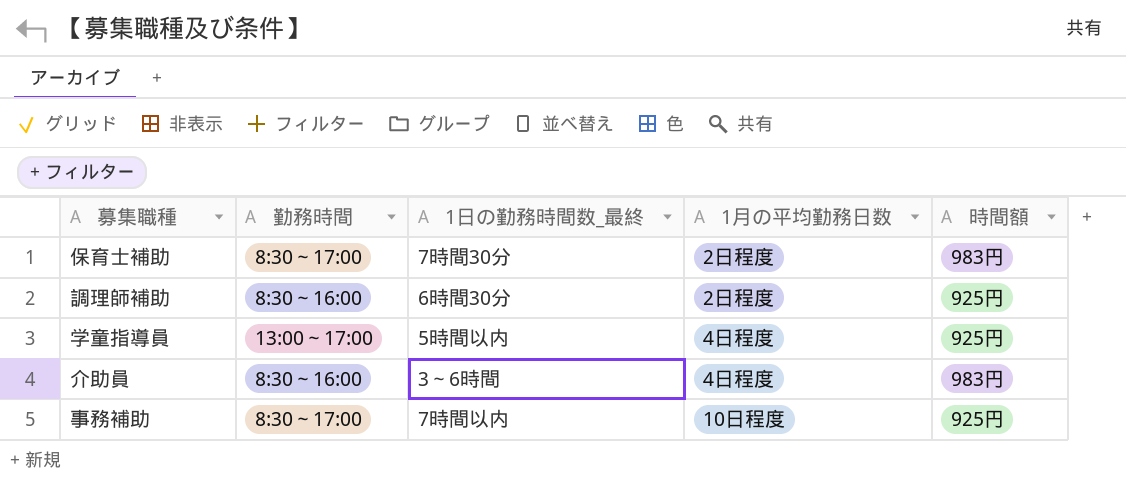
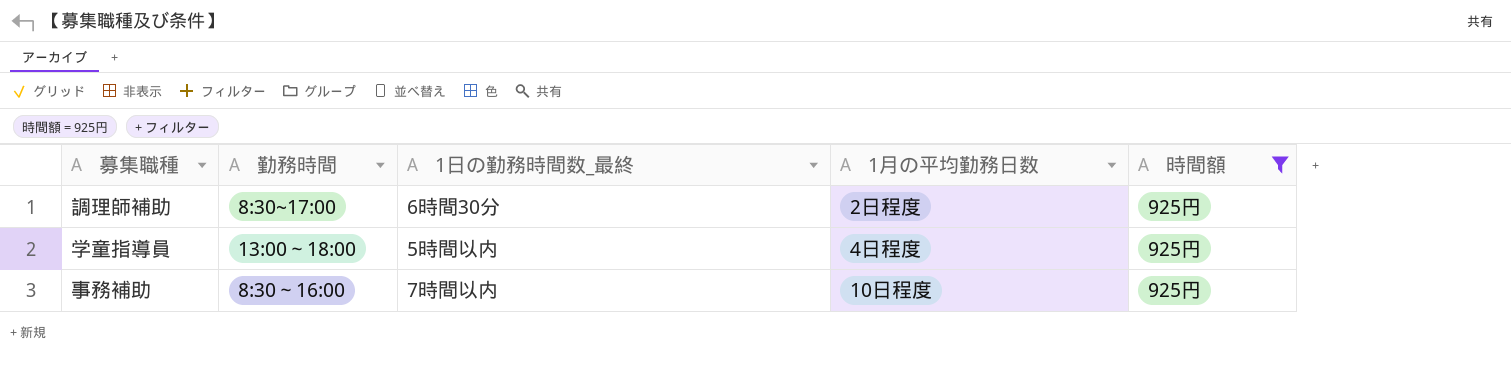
filter: none -> 時間額 = 925円
調理師補助 | 勤務時間: 8:30～16:00 -> 8:30~17:00
学童指導員 | 勤務時間: 13:00～17:00 -> 13:00～18:00
事務補助 | 勤務時間: 8:30～17:00 -> 8:30～16:00

